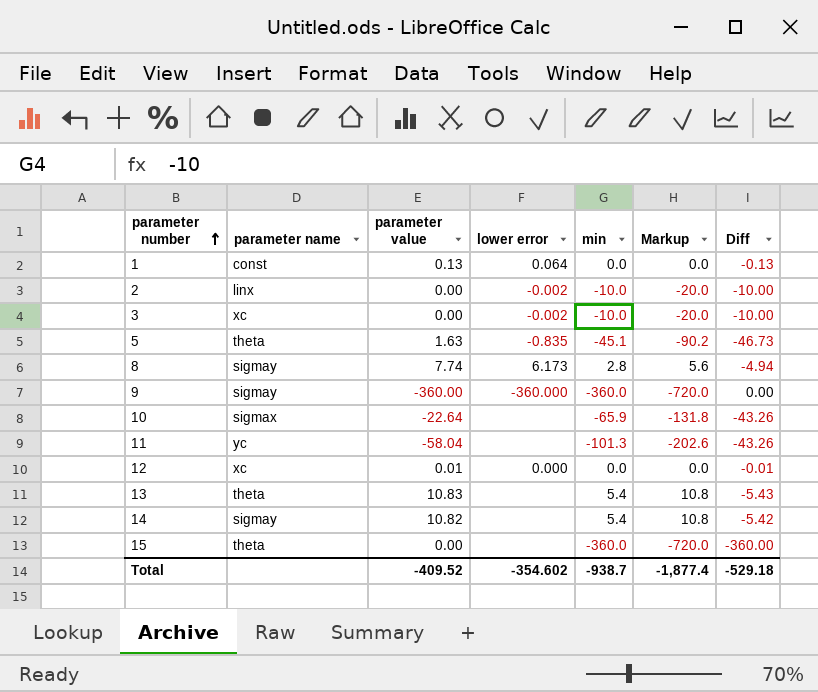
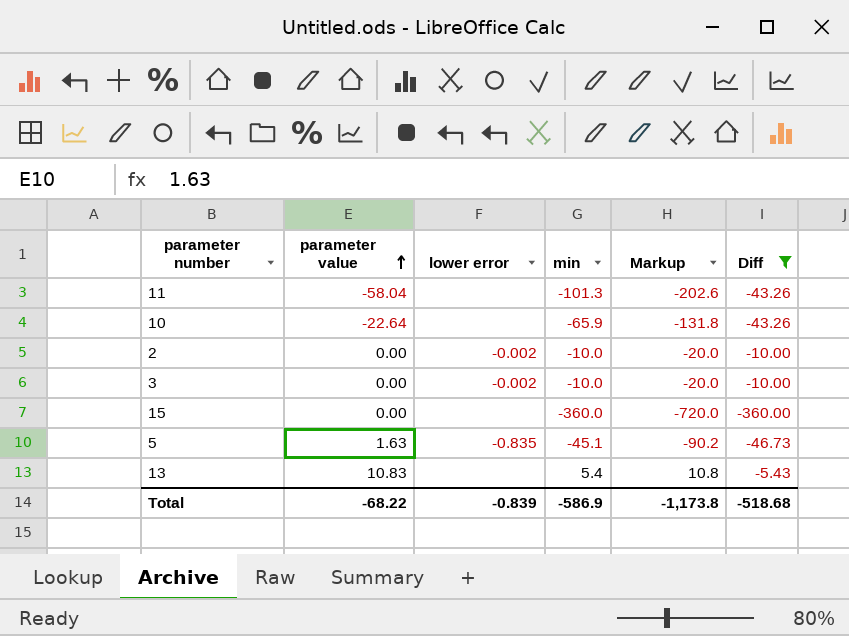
filter: none -> Diff <= -5.43
row order: parameter number ascending -> parameter value ascending
column parameter name | position: 2 -> none
Total | parameter value: -409.52 -> -68.22
Total | lower error: -354.602 -> -0.839
Total | min: -938.7 -> -586.9
Total | Markup: -1,877.4 -> -1,173.8
Total | Diff: -529.18 -> -518.68

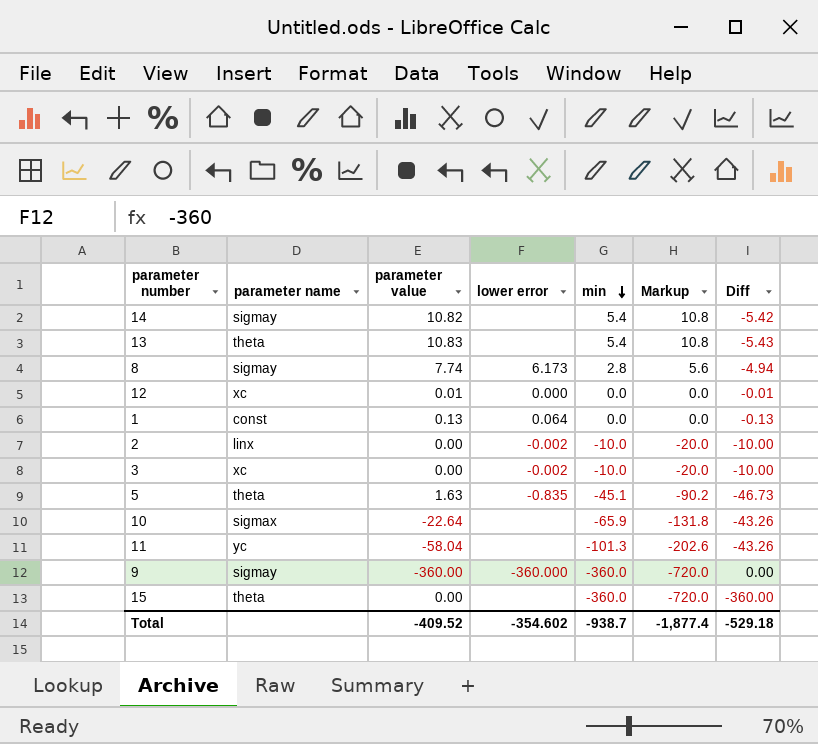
filter: Diff <= -5.43 -> none
row order: parameter value ascending -> min descending
column parameter name | position: none -> 2
Total | parameter value: -68.22 -> -409.52
Total | lower error: -0.839 -> -354.602
Total | min: -586.9 -> -938.7
Total | Markup: -1,173.8 -> -1,877.4
Total | Diff: -518.68 -> -529.18

